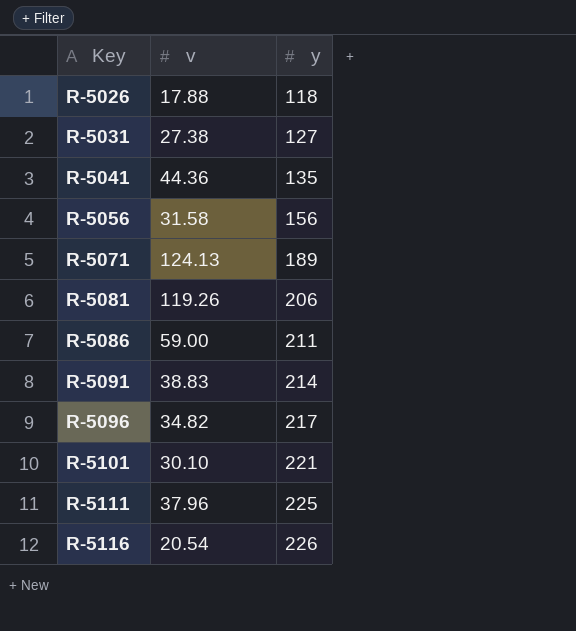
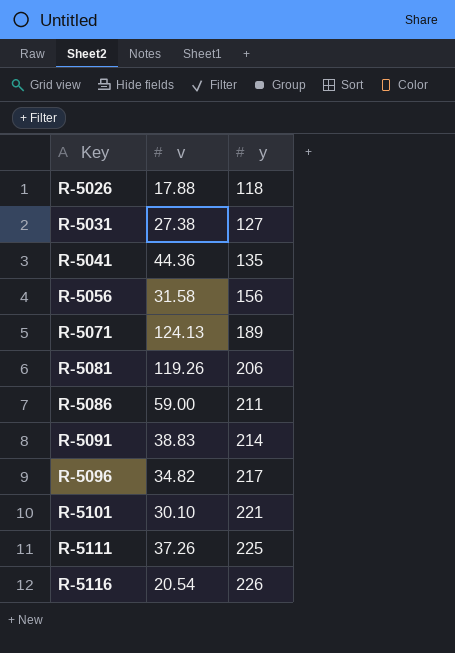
R-5111 | v: 37.96 -> 37.26

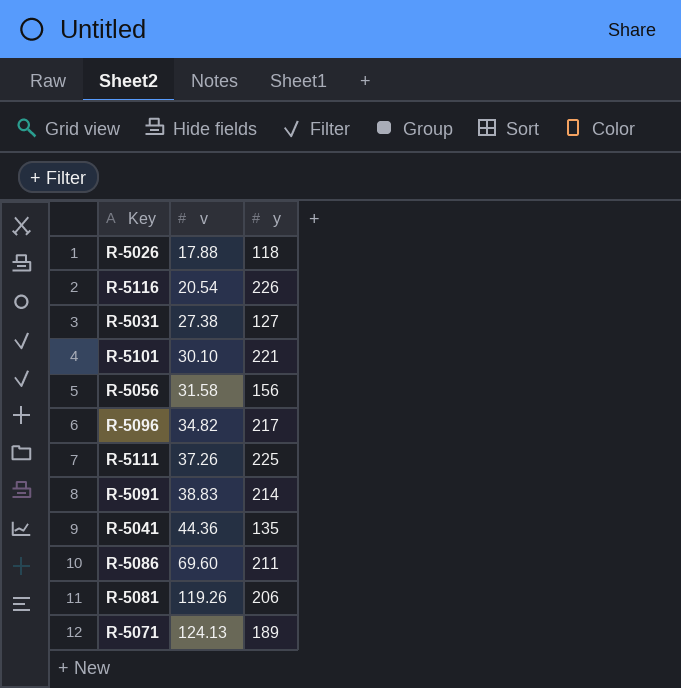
row order: Key ascending -> v ascending
R-5086 | v: 59.00 -> 69.60

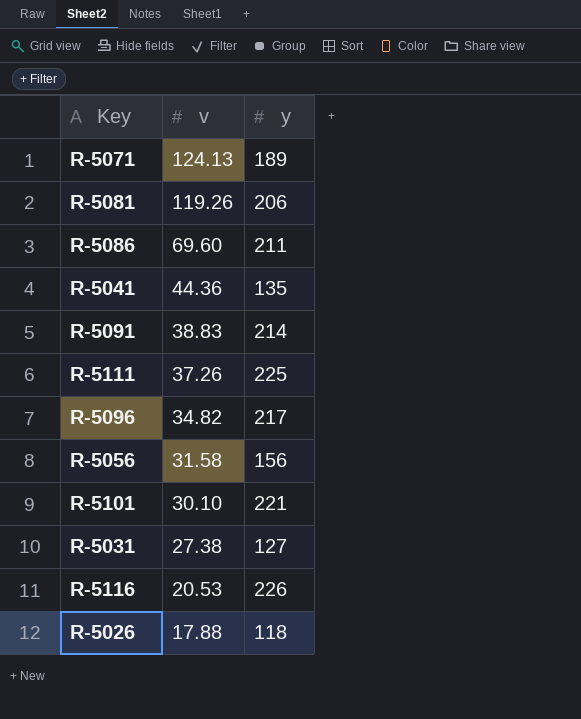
row order: v ascending -> v descending
R-5116 | v: 20.54 -> 20.53

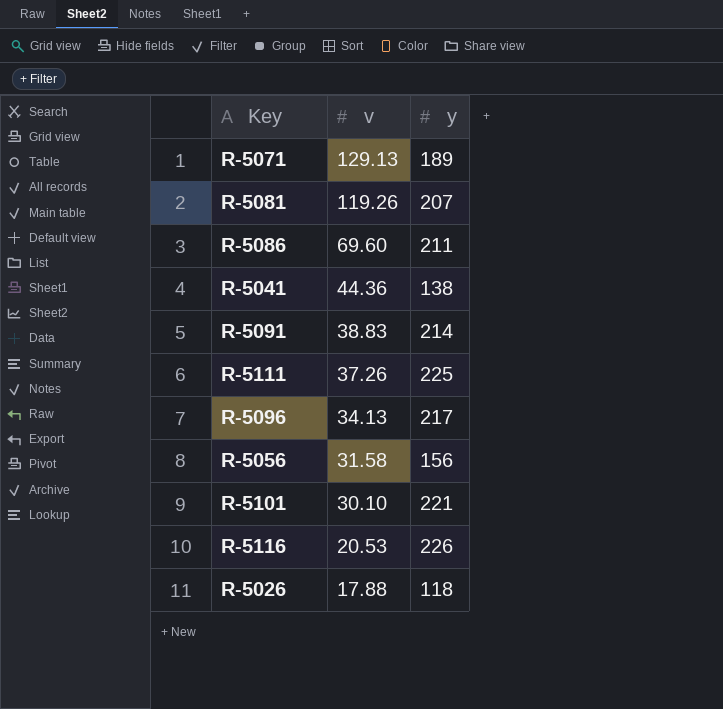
row R-5031: 27.38 | 127 -> none
R-5071 | v: 124.13 -> 129.13
R-5081 | y: 206 -> 207
R-5041 | y: 135 -> 138
R-5096 | v: 34.82 -> 34.13

